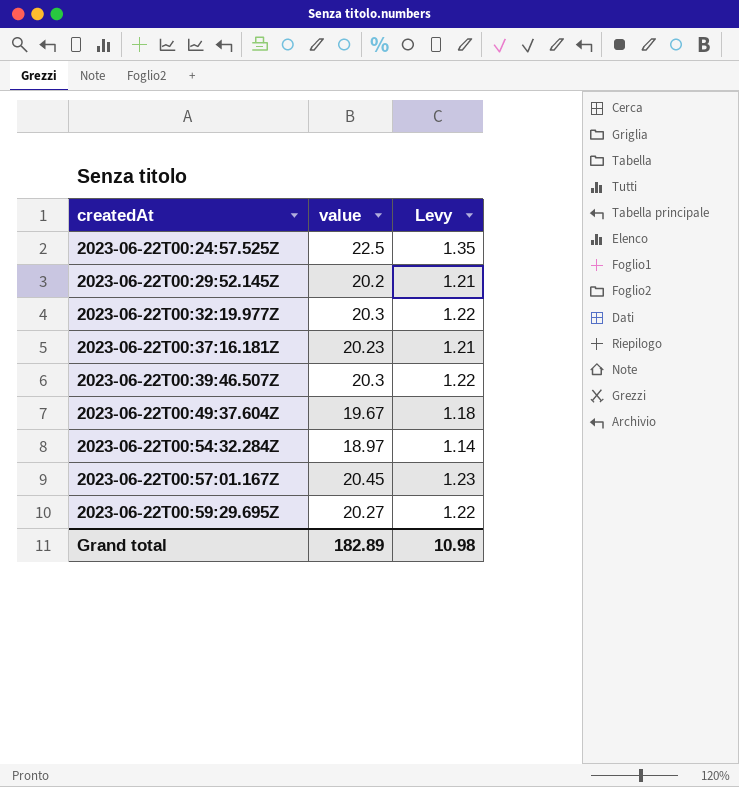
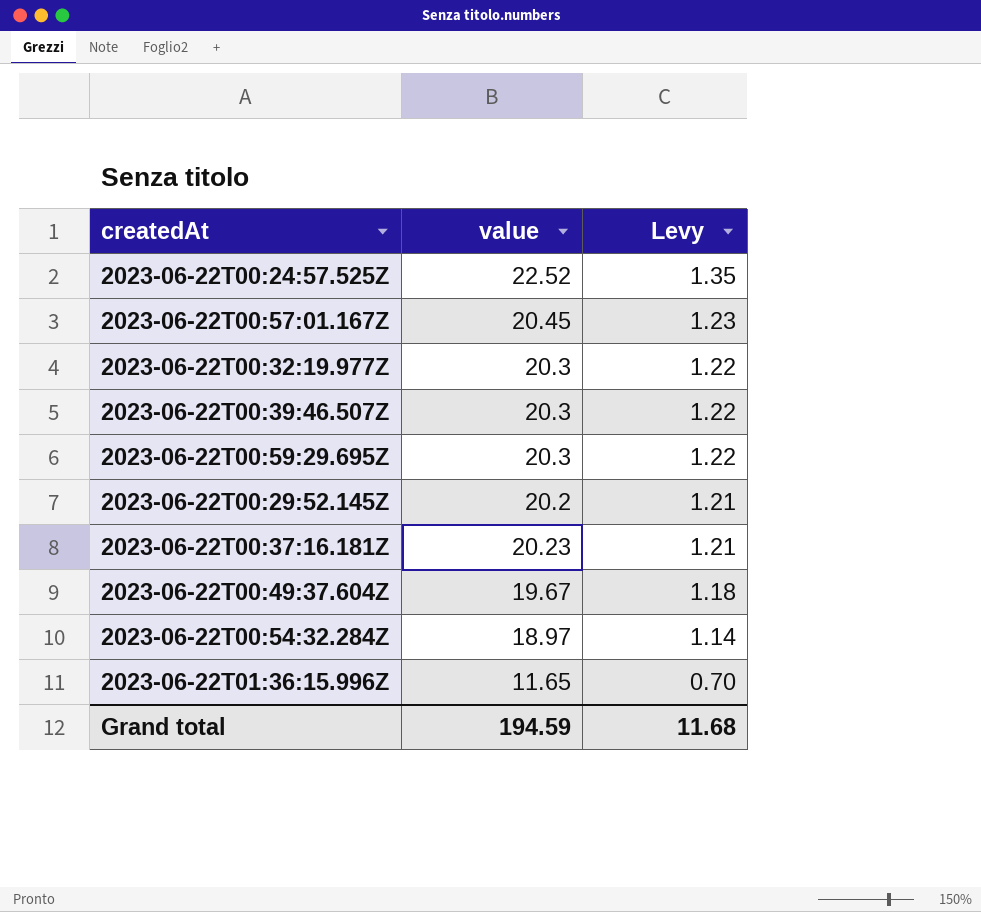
row order: createdAt ascending -> Levy descending
2023-06-22T00:24:57.525Z | value: 22.5 -> 22.52
2023-06-22T00:59:29.695Z | value: 20.27 -> 20.3
row 2023-06-22T01:36:15.996Z: none -> 11.65 | 0.70
Grand total | value: 182.89 -> 194.59
Grand total | Levy: 10.98 -> 11.68

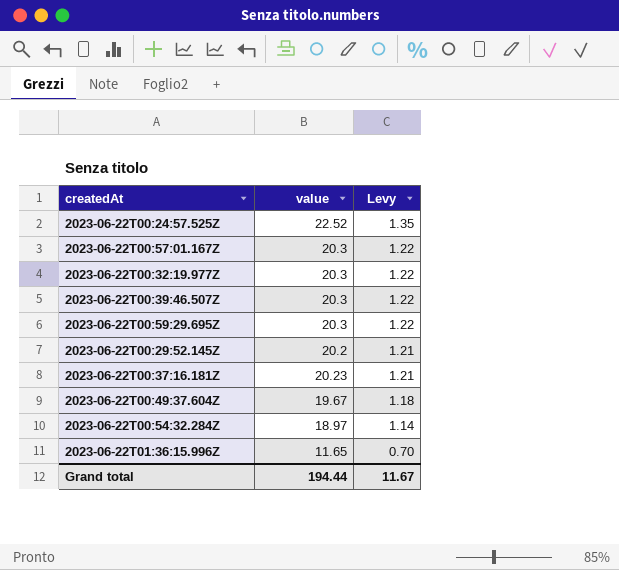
2023-06-22T00:57:01.167Z | value: 20.45 -> 20.3
2023-06-22T00:57:01.167Z | Levy: 1.23 -> 1.22
Grand total | value: 194.59 -> 194.44
Grand total | Levy: 11.68 -> 11.67

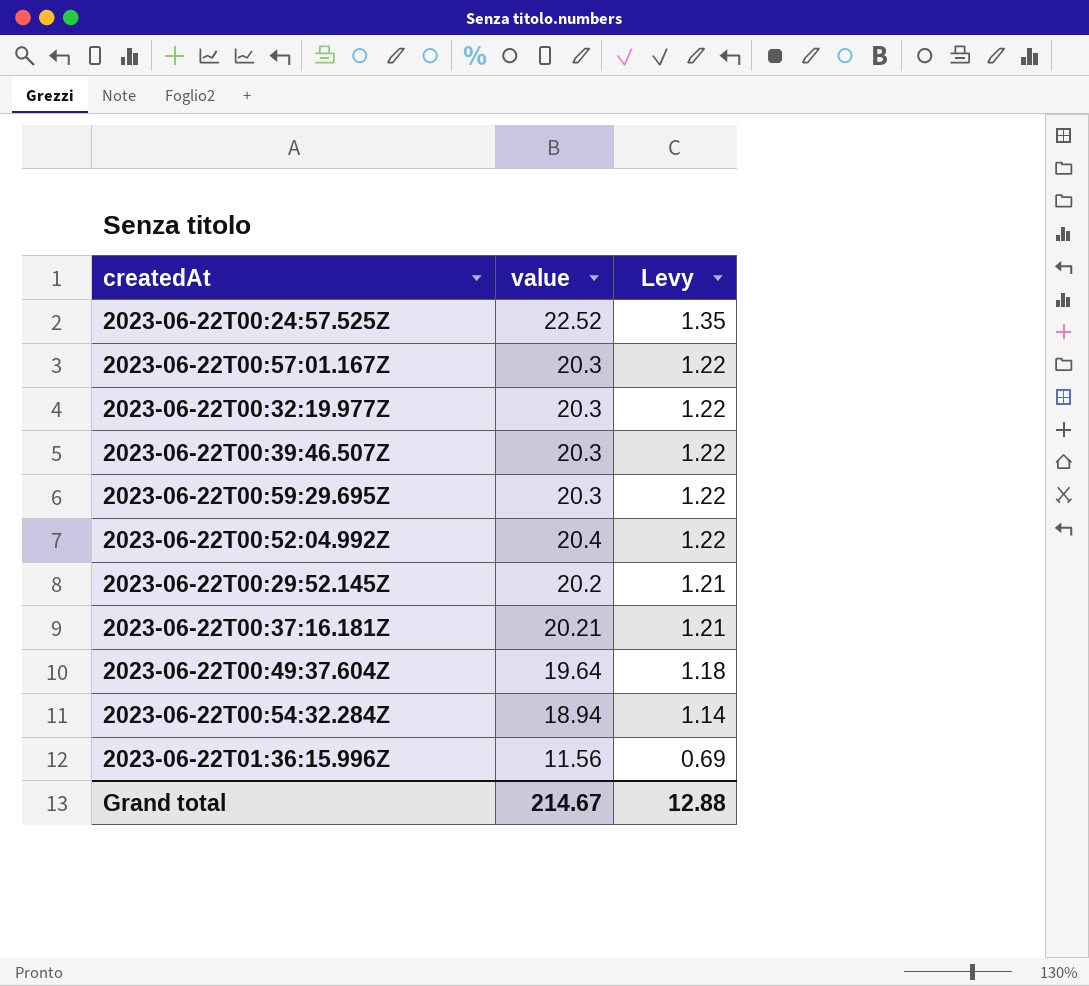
row 2023-06-22T00:52:04.992Z: none -> 20.4 | 1.22
2023-06-22T00:37:16.181Z | value: 20.23 -> 20.21
2023-06-22T00:49:37.604Z | value: 19.67 -> 19.64
2023-06-22T00:54:32.284Z | value: 18.97 -> 18.94
2023-06-22T01:36:15.996Z | value: 11.65 -> 11.56
2023-06-22T01:36:15.996Z | Levy: 0.70 -> 0.69
Grand total | value: 194.44 -> 214.67
Grand total | Levy: 11.67 -> 12.88

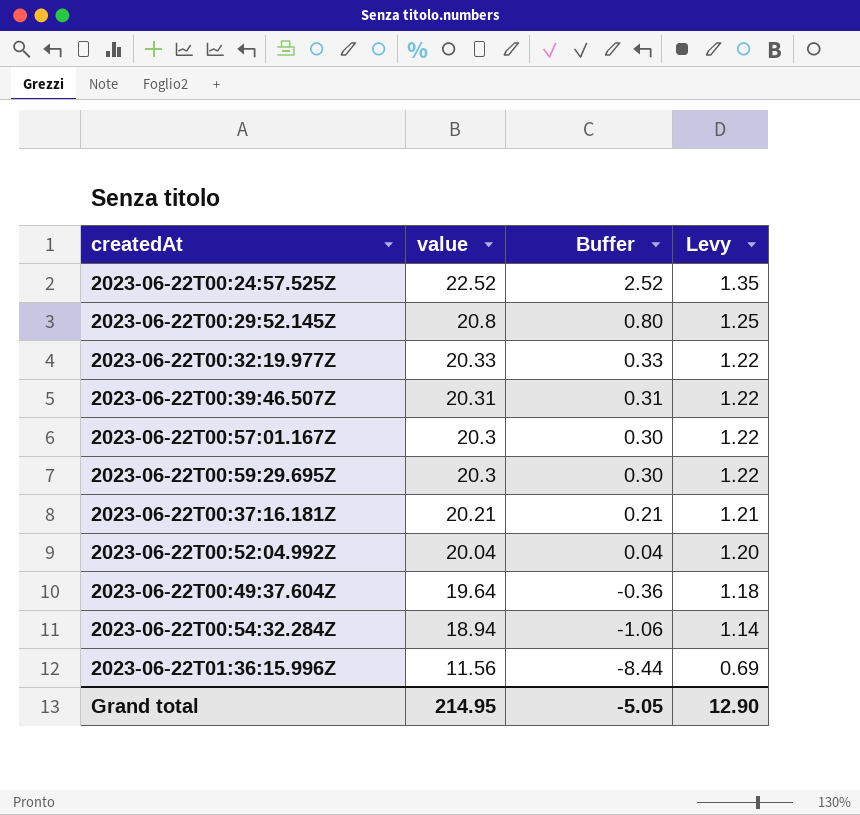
row order: Levy descending -> value descending
column Buffer | formula: none -> [value] - 20
2023-06-22T00:29:52.145Z | value: 20.2 -> 20.8
2023-06-22T00:29:52.145Z | Levy: 1.21 -> 1.25
2023-06-22T00:32:19.977Z | value: 20.3 -> 20.33
2023-06-22T00:39:46.507Z | value: 20.3 -> 20.31
2023-06-22T00:52:04.992Z | value: 20.4 -> 20.04
2023-06-22T00:52:04.992Z | Levy: 1.22 -> 1.20
Grand total | value: 214.67 -> 214.95
Grand total | Levy: 12.88 -> 12.90

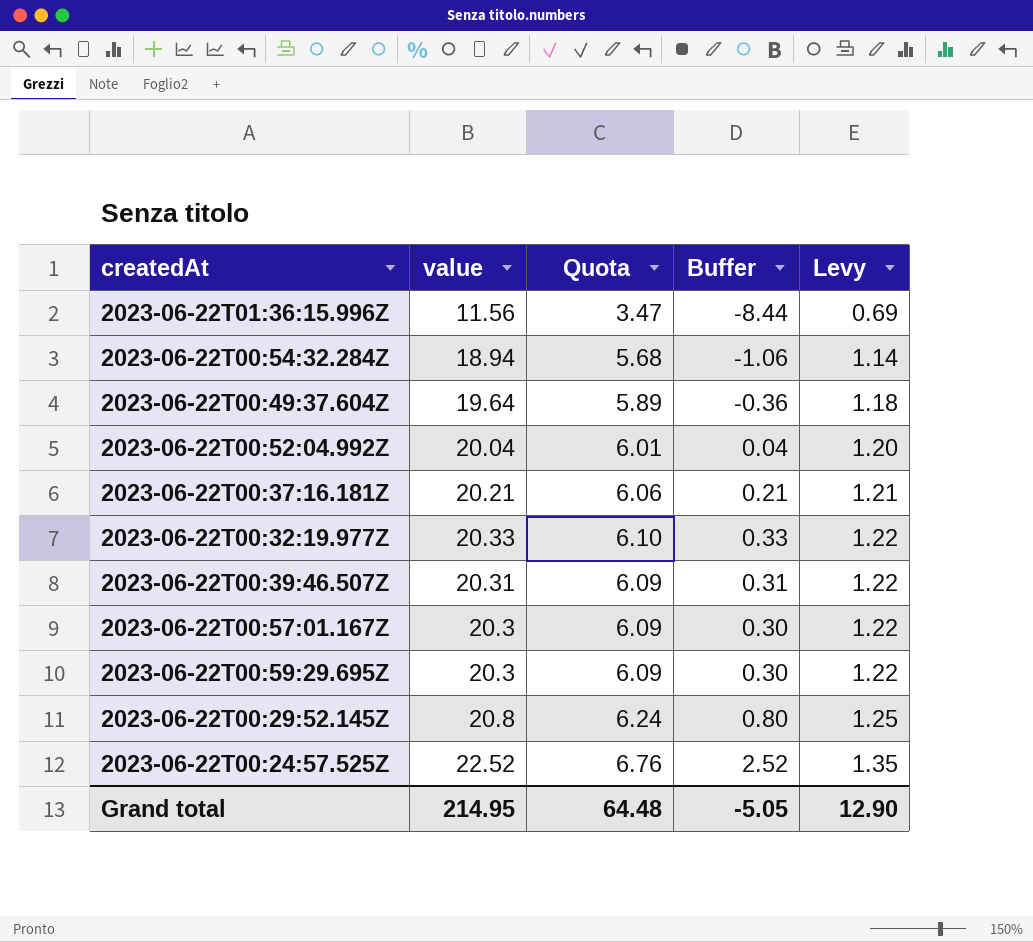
row order: value descending -> Levy ascending
column Quota | formula: none -> [value] * 0.3

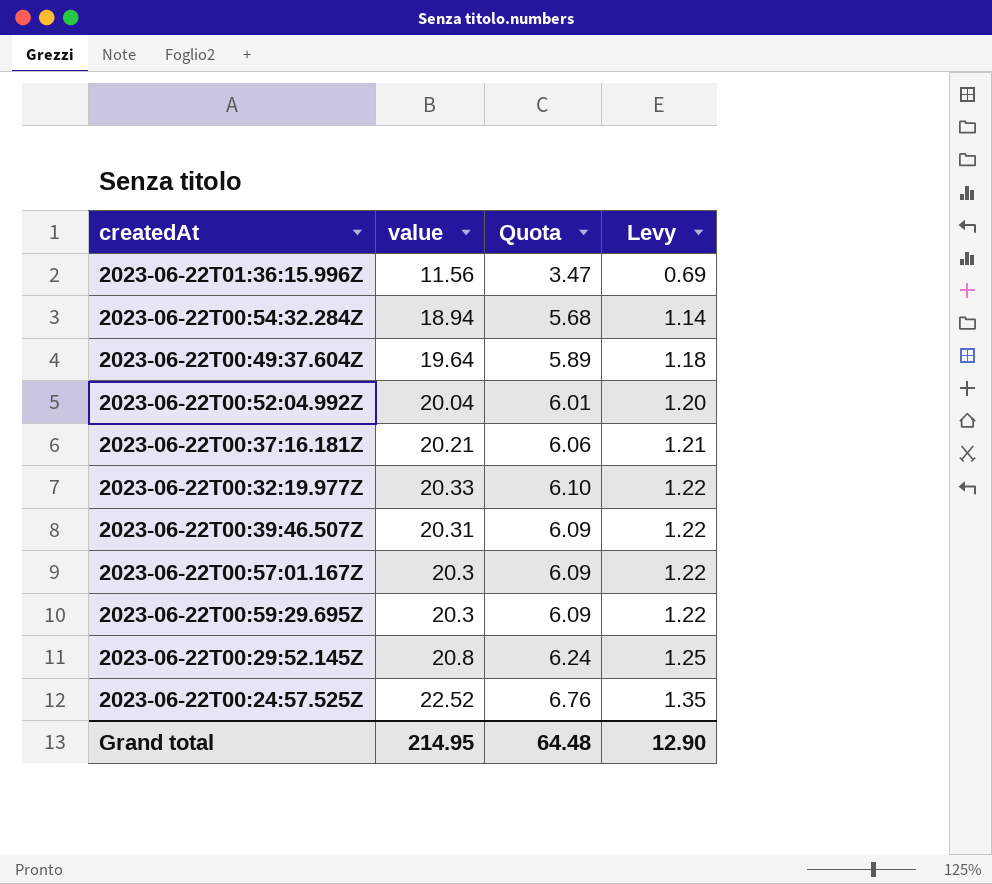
column Buffer | formula: [value] - 20 -> none

